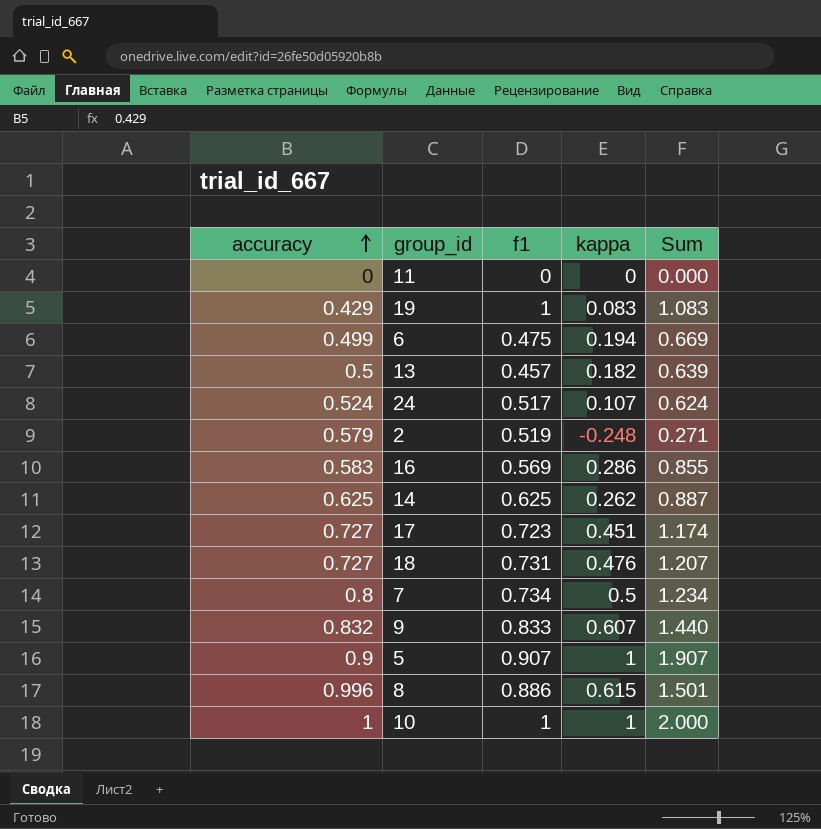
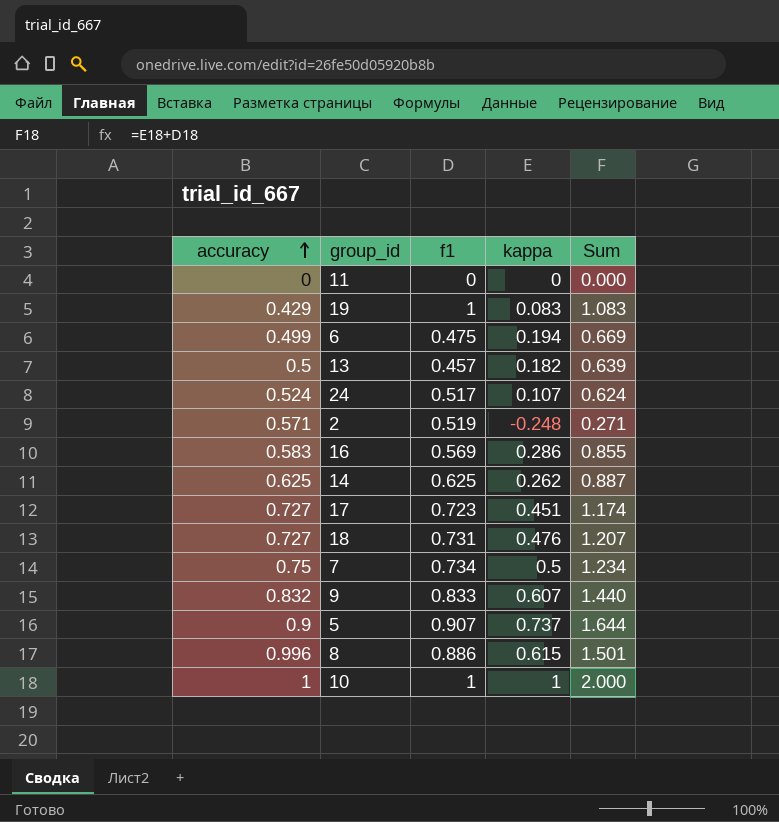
2 | accuracy: 0.579 -> 0.571
7 | accuracy: 0.8 -> 0.75
5 | kappa: 1 -> 0.737
5 | Sum: 1.907 -> 1.644

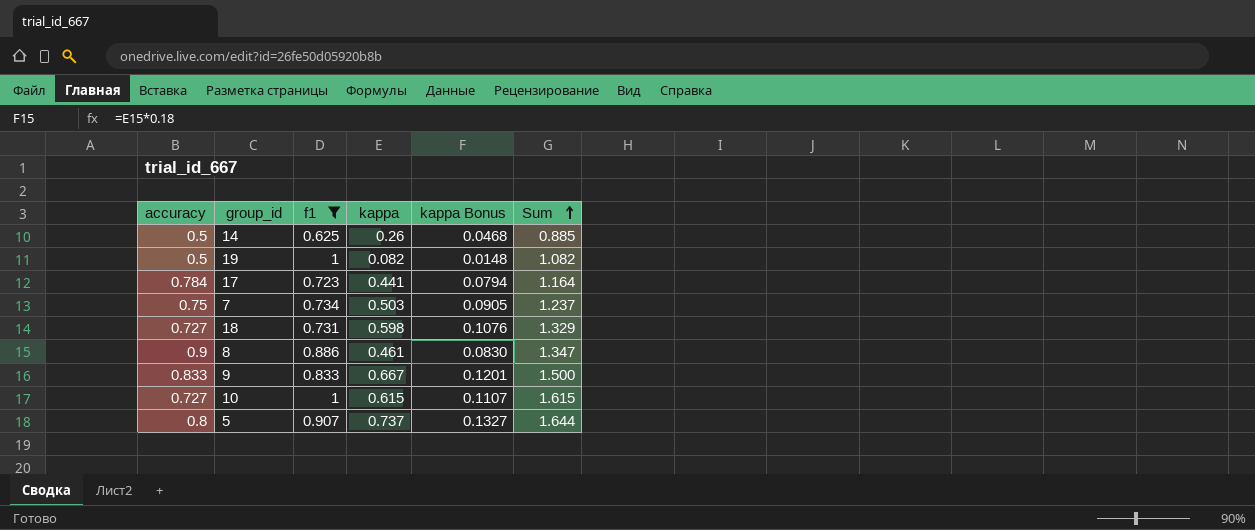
filter: none -> f1 >= 0.625
row order: accuracy ascending -> Sum ascending
column kappa Bonus | formula: none -> [kappa] * 0.18
14 | accuracy: 0.625 -> 0.5
14 | kappa: 0.262 -> 0.26
14 | Sum: 0.887 -> 0.885
19 | accuracy: 0.429 -> 0.5
19 | kappa: 0.083 -> 0.082
19 | Sum: 1.083 -> 1.082
17 | accuracy: 0.727 -> 0.784
17 | kappa: 0.451 -> 0.441
17 | Sum: 1.174 -> 1.164
7 | kappa: 0.5 -> 0.503
7 | Sum: 1.234 -> 1.237
18 | kappa: 0.476 -> 0.598
18 | Sum: 1.207 -> 1.329
8 | accuracy: 0.996 -> 0.9
8 | kappa: 0.615 -> 0.461
8 | Sum: 1.501 -> 1.347
9 | accuracy: 0.832 -> 0.833
9 | kappa: 0.607 -> 0.667
9 | Sum: 1.440 -> 1.500
10 | accuracy: 1 -> 0.727
10 | kappa: 1 -> 0.615
10 | Sum: 2.000 -> 1.615
5 | accuracy: 0.9 -> 0.8

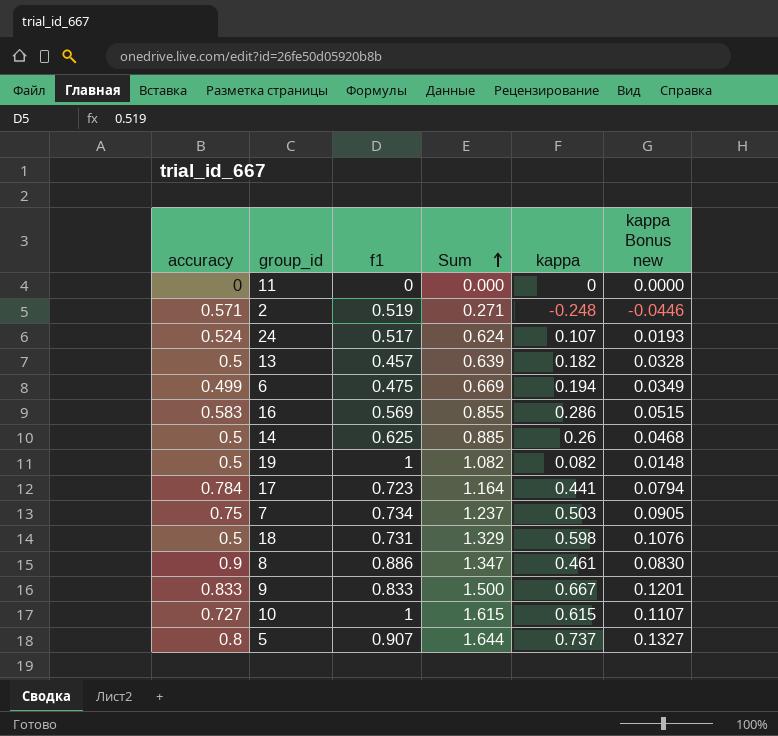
filter: f1 >= 0.625 -> none
column Sum | position: 6 -> 4
column name: kappa Bonus -> kappa Bonus new
18 | accuracy: 0.727 -> 0.5

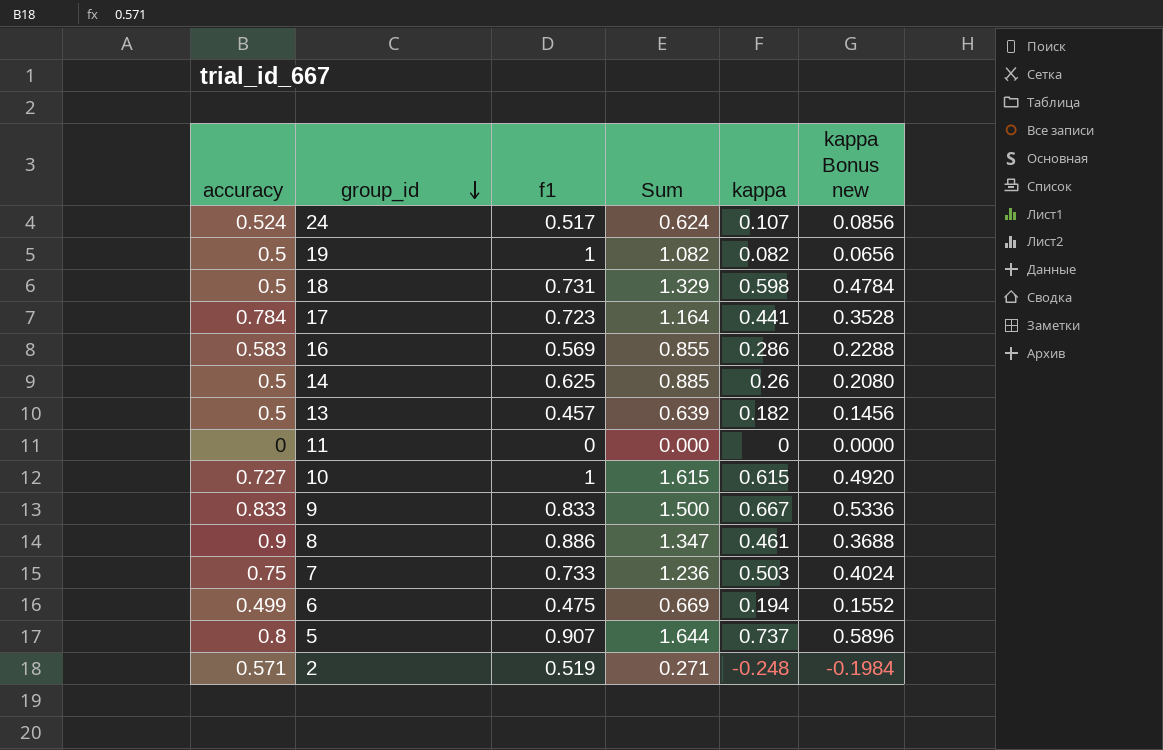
row order: Sum ascending -> group_id descending
column kappa Bonus new | formula: [kappa] * 0.18 -> [kappa] * 0.8
7 | f1: 0.734 -> 0.733
7 | Sum: 1.237 -> 1.236

